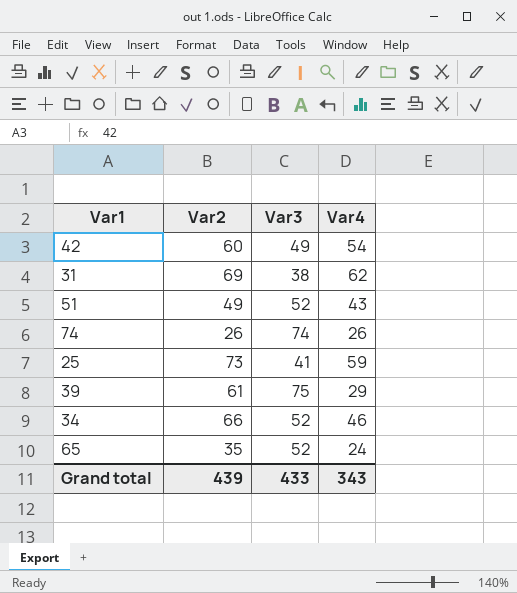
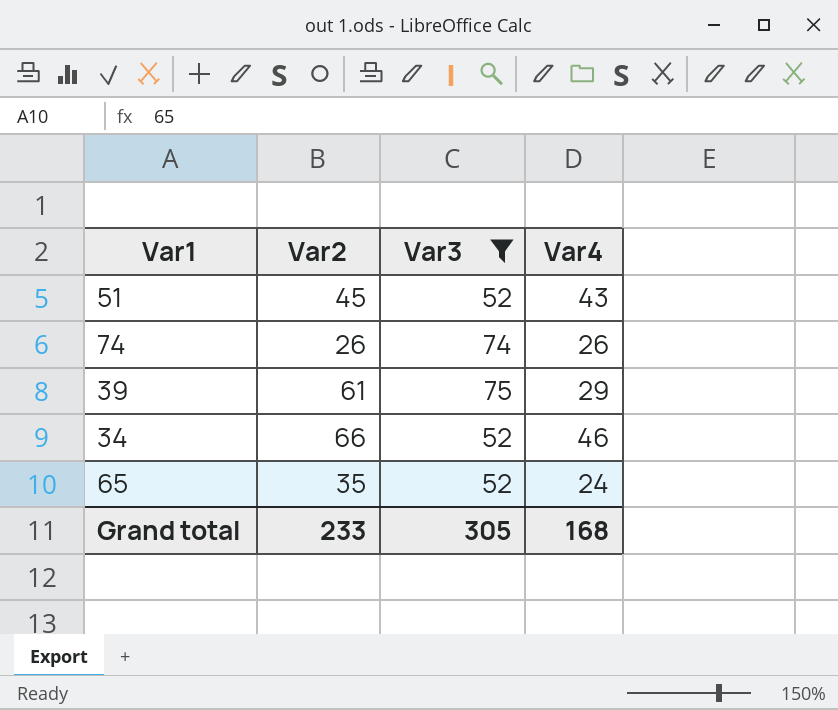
filter: none -> Var3 >= 52
51 | Var2: 49 -> 45
Grand total | Var2: 439 -> 233
Grand total | Var3: 433 -> 305
Grand total | Var4: 343 -> 168

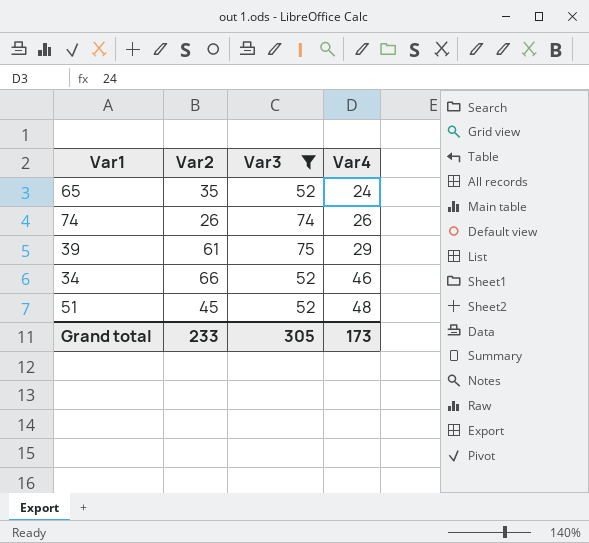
row order: none -> Var4 ascending
51 | Var4: 43 -> 48
Grand total | Var4: 168 -> 173

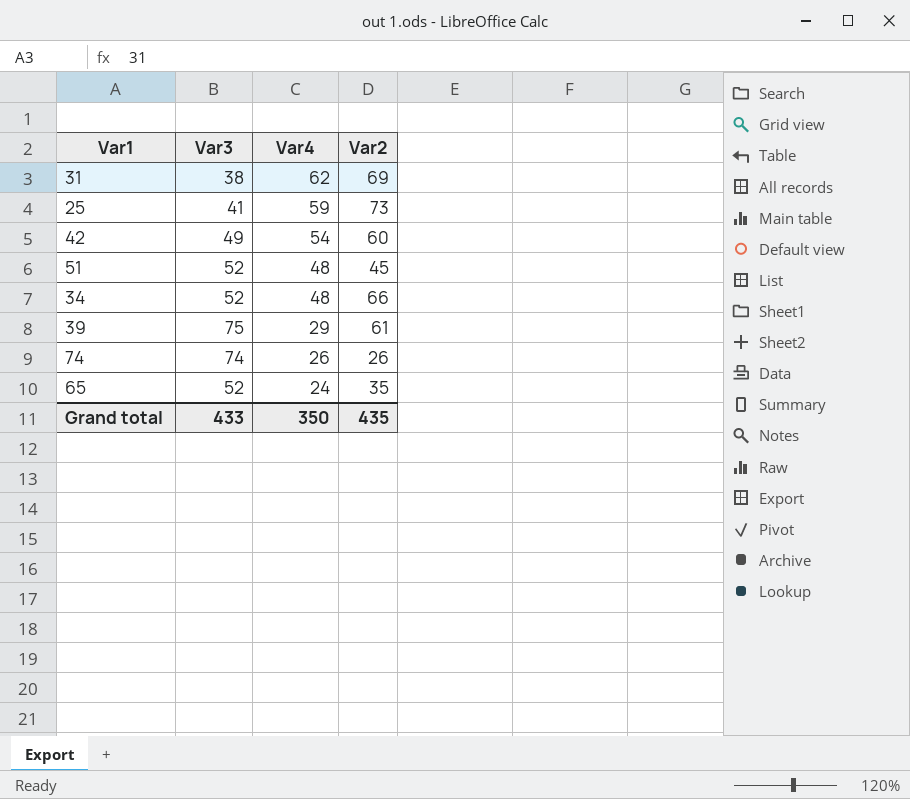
filter: Var3 >= 52 -> none
row order: Var4 ascending -> Var4 descending
column Var2 | position: 2 -> 4
34 | Var4: 46 -> 48
Grand total | Var3: 305 -> 433
Grand total | Var4: 173 -> 350
Grand total | Var2: 233 -> 435

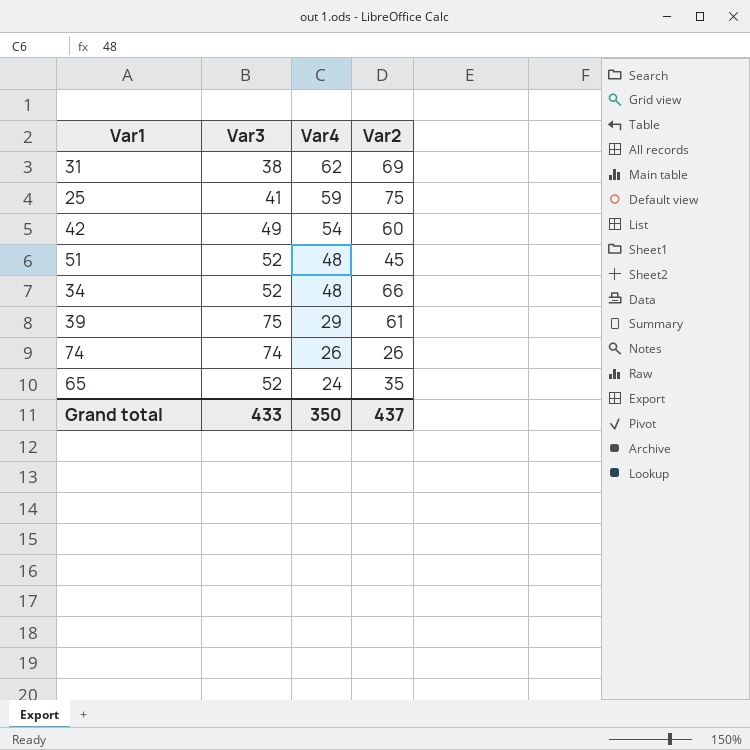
25 | Var2: 73 -> 75
Grand total | Var2: 435 -> 437

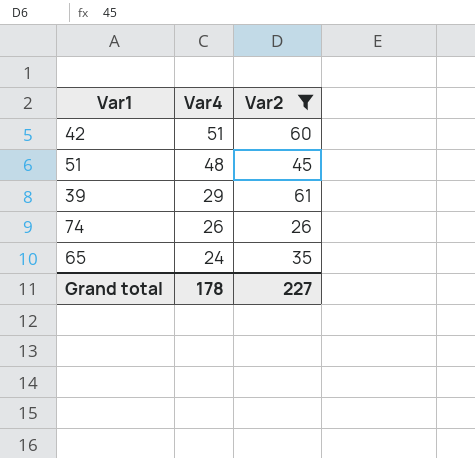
filter: none -> Var2 <= 61
column Var3 | position: 2 -> none
42 | Var4: 54 -> 51
Grand total | Var4: 350 -> 178
Grand total | Var2: 437 -> 227

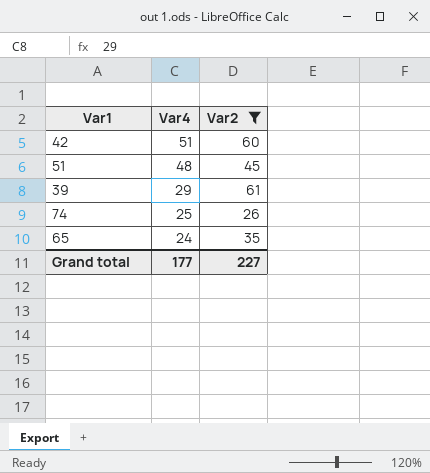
74 | Var4: 26 -> 25
Grand total | Var4: 178 -> 177

